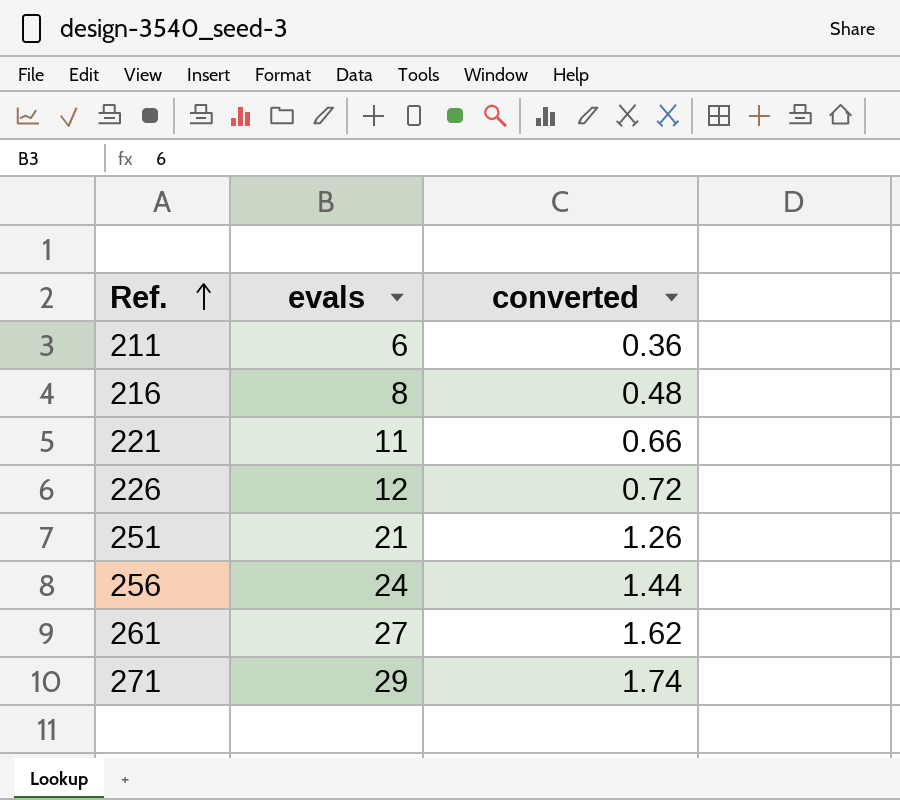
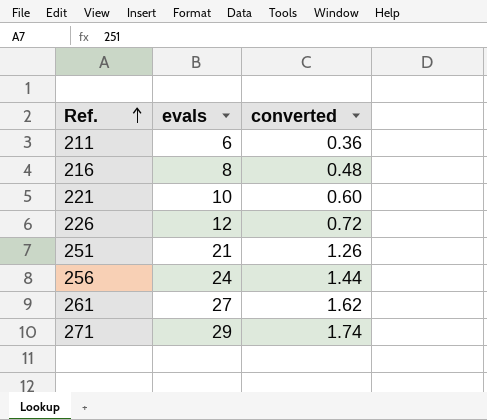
221 | evals: 11 -> 10
221 | converted: 0.66 -> 0.60

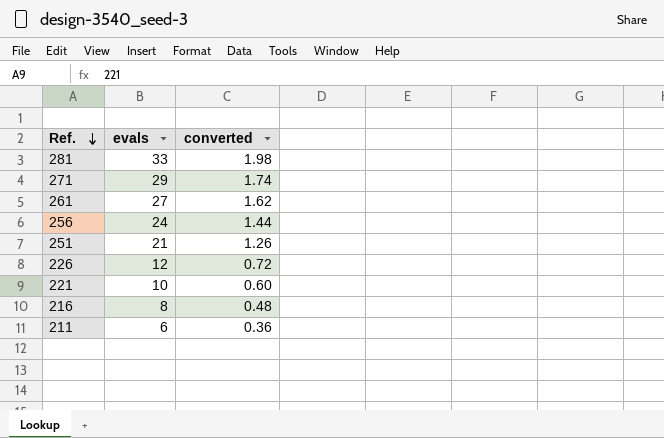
row order: Ref. ascending -> Ref. descending
row 281: none -> 33 | 1.98

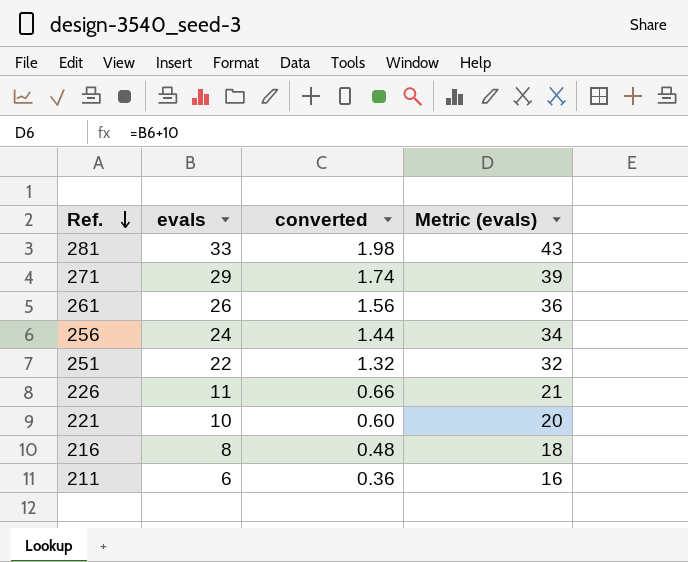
column Metric (evals) | formula: none -> [evals] + 10
261 | evals: 27 -> 26
261 | converted: 1.62 -> 1.56
251 | evals: 21 -> 22
251 | converted: 1.26 -> 1.32
226 | evals: 12 -> 11
226 | converted: 0.72 -> 0.66

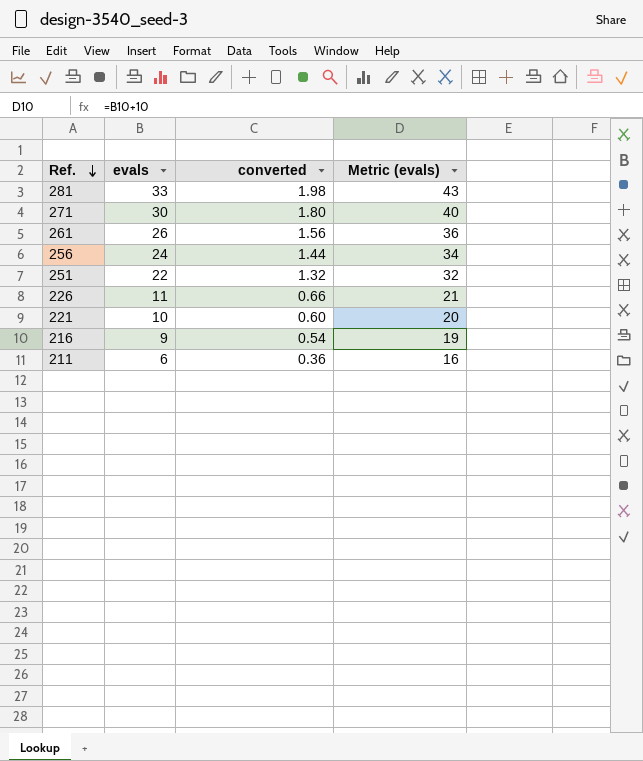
271 | evals: 29 -> 30
271 | converted: 1.74 -> 1.80
271 | Metric (evals): 39 -> 40
216 | evals: 8 -> 9
216 | converted: 0.48 -> 0.54
216 | Metric (evals): 18 -> 19

